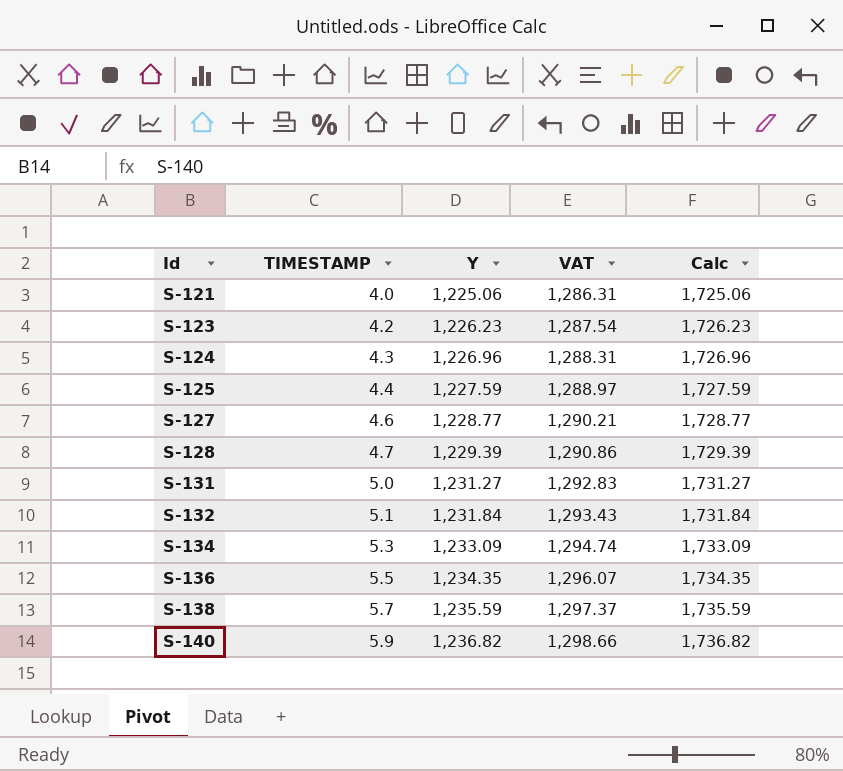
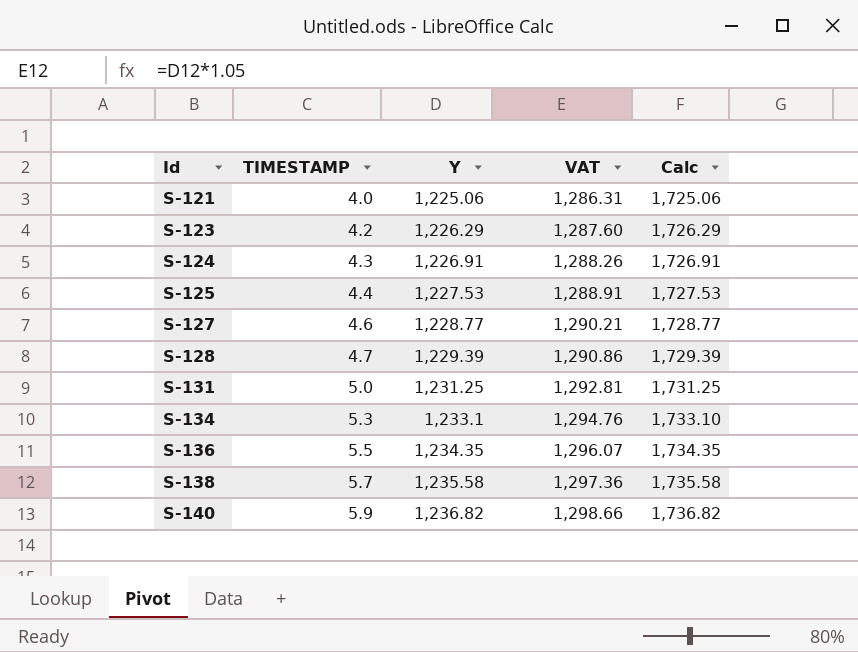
row S-132: 5.1 | 1,231.84 | 1,293.43 | 1,731.84 -> none
S-123 | Y: 1,226.23 -> 1,226.29
S-123 | VAT: 1,287.54 -> 1,287.60
S-123 | Calc: 1,726.23 -> 1,726.29
S-124 | Y: 1,226.96 -> 1,226.91
S-124 | VAT: 1,288.31 -> 1,288.26
S-124 | Calc: 1,726.96 -> 1,726.91
S-125 | Y: 1,227.59 -> 1,227.53
S-125 | VAT: 1,288.97 -> 1,288.91
S-125 | Calc: 1,727.59 -> 1,727.53
S-131 | Y: 1,231.27 -> 1,231.25
S-131 | VAT: 1,292.83 -> 1,292.81
S-131 | Calc: 1,731.27 -> 1,731.25
S-134 | Y: 1,233.09 -> 1,233.1
S-134 | VAT: 1,294.74 -> 1,294.76
S-134 | Calc: 1,733.09 -> 1,733.10
S-138 | Y: 1,235.59 -> 1,235.58
S-138 | VAT: 1,297.37 -> 1,297.36
S-138 | Calc: 1,735.59 -> 1,735.58

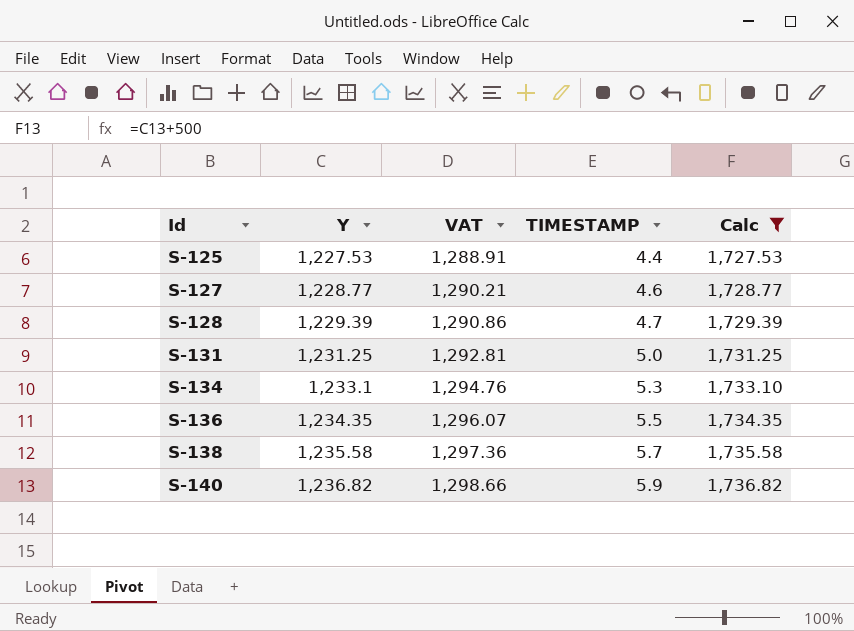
filter: none -> Calc >= 1,727.53
column TIMESTAMP | position: 2 -> 4

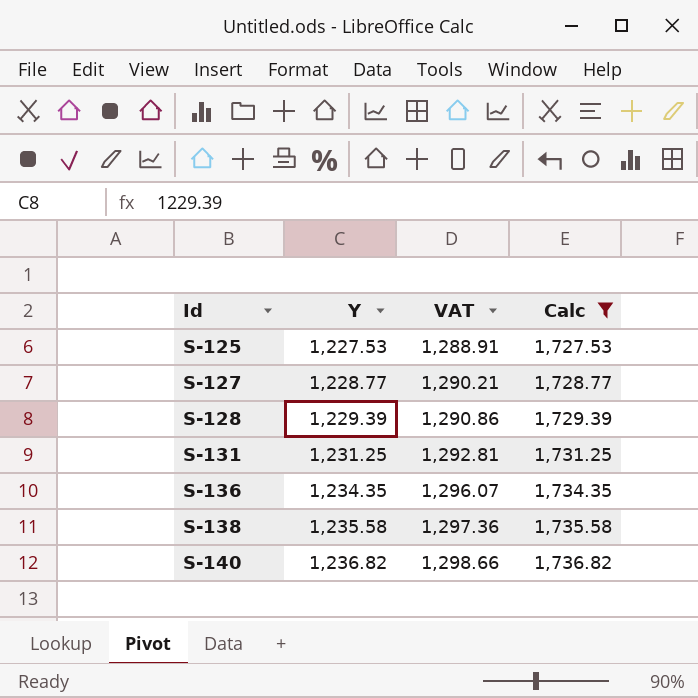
column TIMESTAMP | position: 4 -> none
row S-134: 1,233.1 | 1,294.76 | 5.3 | 1,733.10 -> none

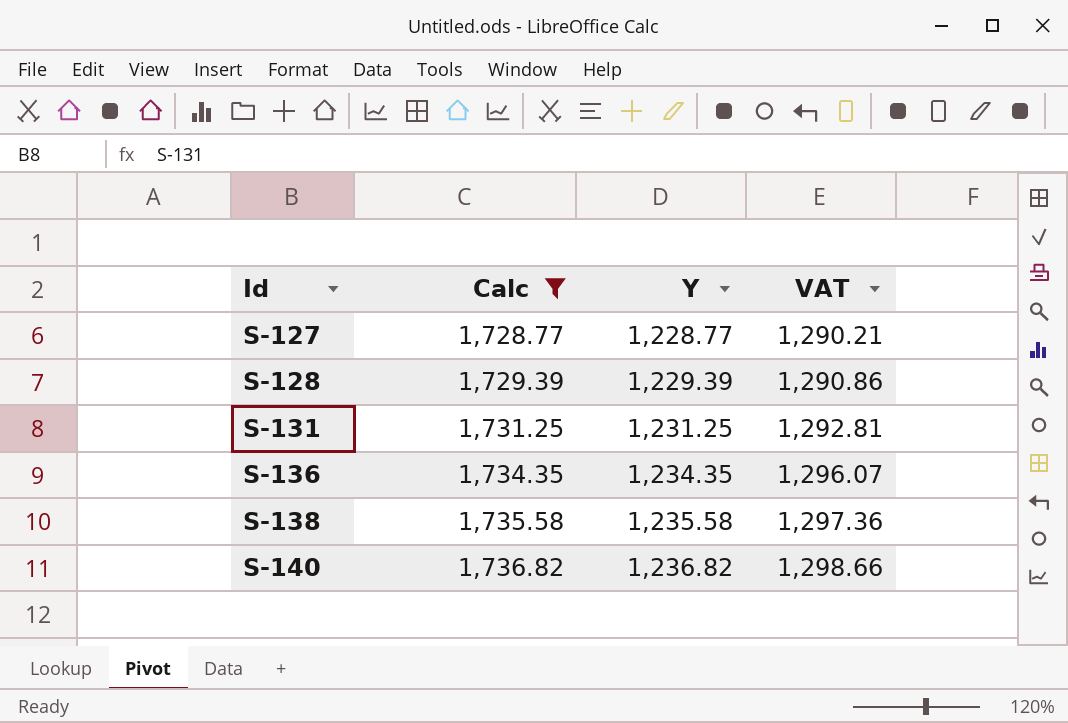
column Calc | position: 4 -> 2
row S-125: 1,227.53 | 1,288.91 | 1,727.53 -> none

